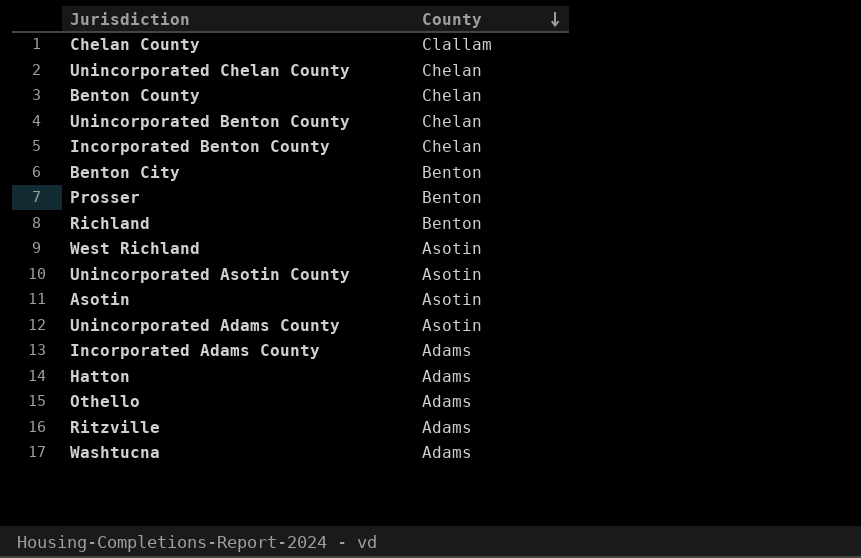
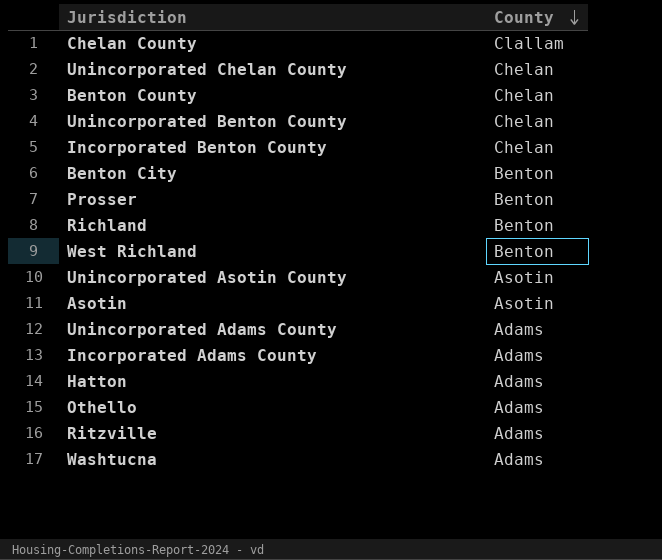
West Richland | County: Asotin -> Benton
Unincorporated Adams County | County: Asotin -> Adams

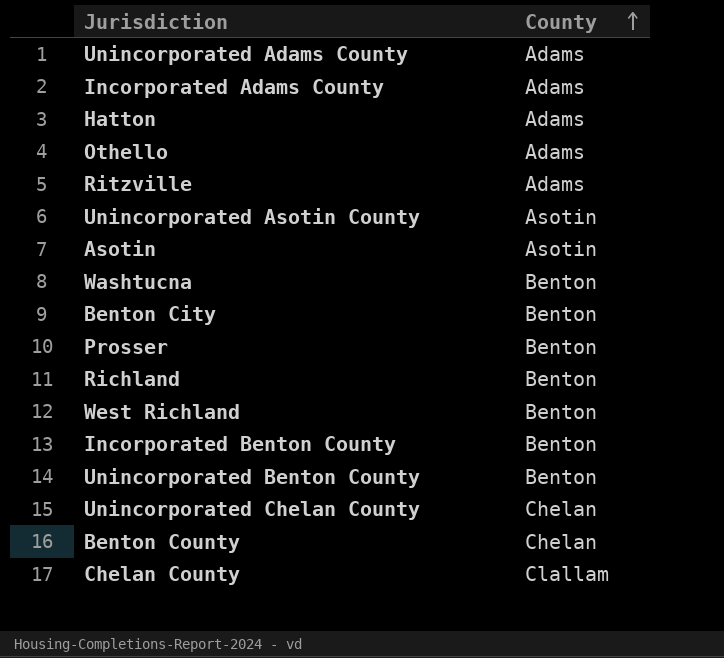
row order: County descending -> County ascending
Washtucna | County: Adams -> Benton
Incorporated Benton County | County: Chelan -> Benton
Unincorporated Benton County | County: Chelan -> Benton

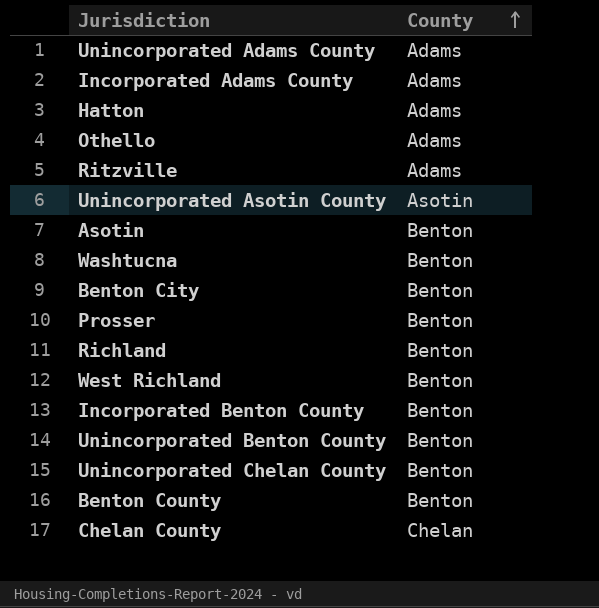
Asotin | County: Asotin -> Benton
Unincorporated Chelan County | County: Chelan -> Benton
Benton County | County: Chelan -> Benton
Chelan County | County: Clallam -> Chelan

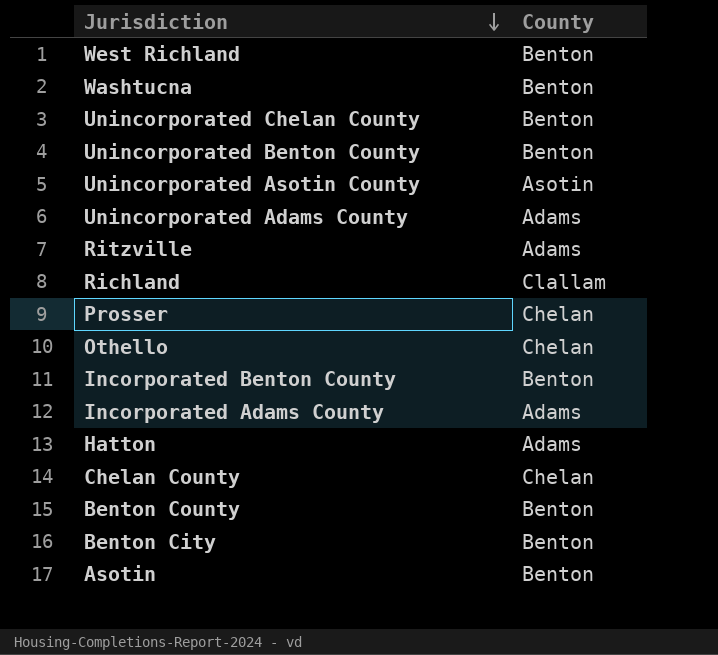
row order: County ascending -> Jurisdiction descending
Richland | County: Benton -> Clallam
Prosser | County: Benton -> Chelan
Othello | County: Adams -> Chelan

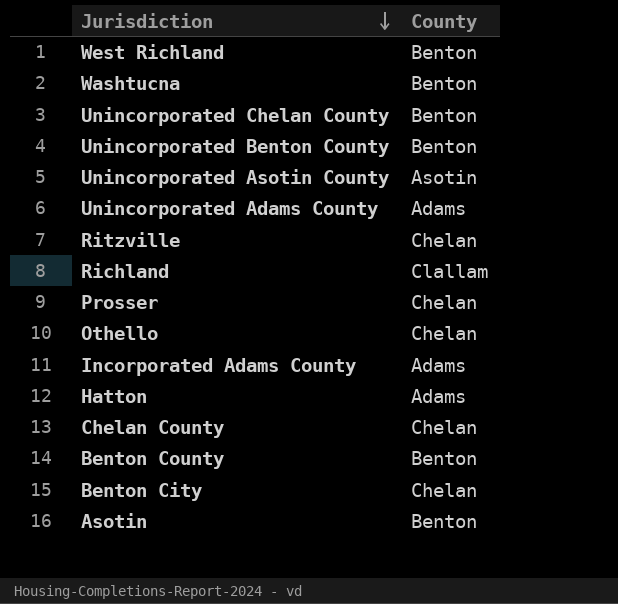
row Incorporated Benton County: Benton -> none
Ritzville | County: Adams -> Chelan
Benton City | County: Benton -> Chelan

